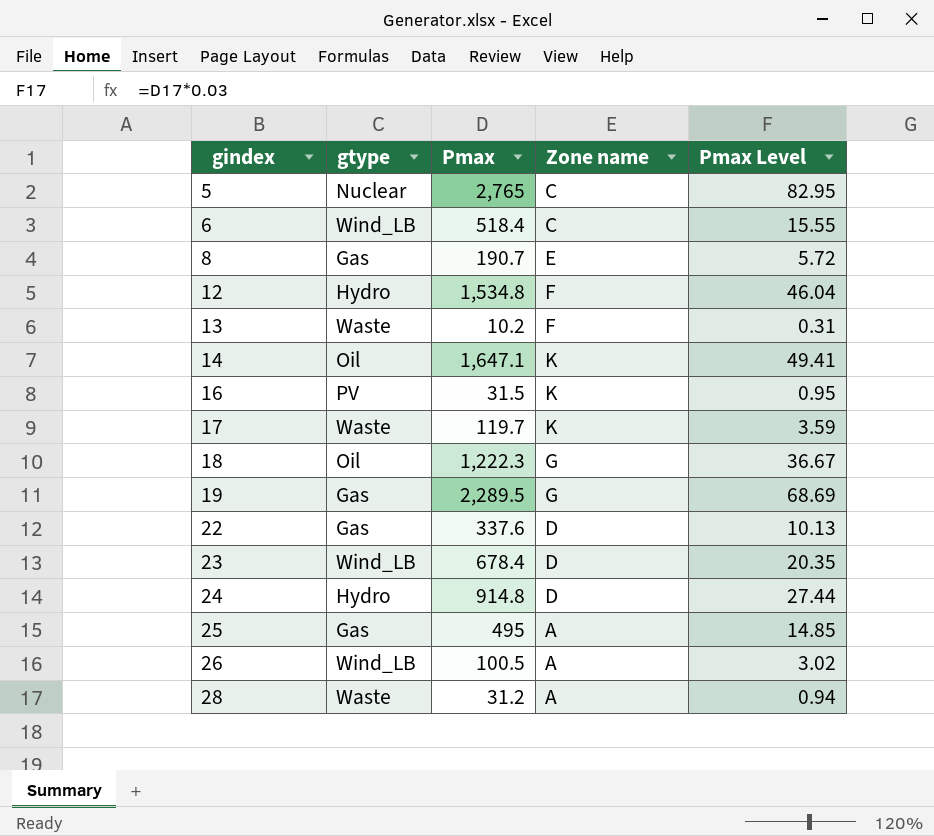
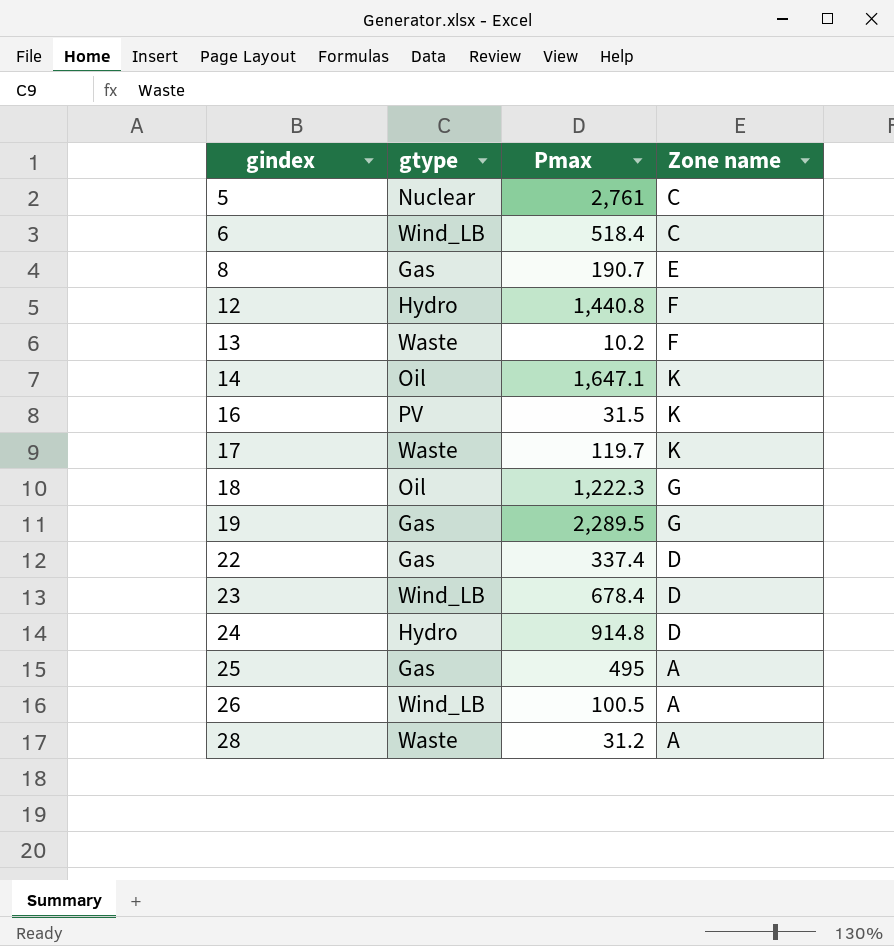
column Pmax Level | formula: [Pmax] * 0.03 -> none
5 | Pmax: 2,765 -> 2,761
12 | Pmax: 1,534.8 -> 1,440.8
22 | Pmax: 337.6 -> 337.4

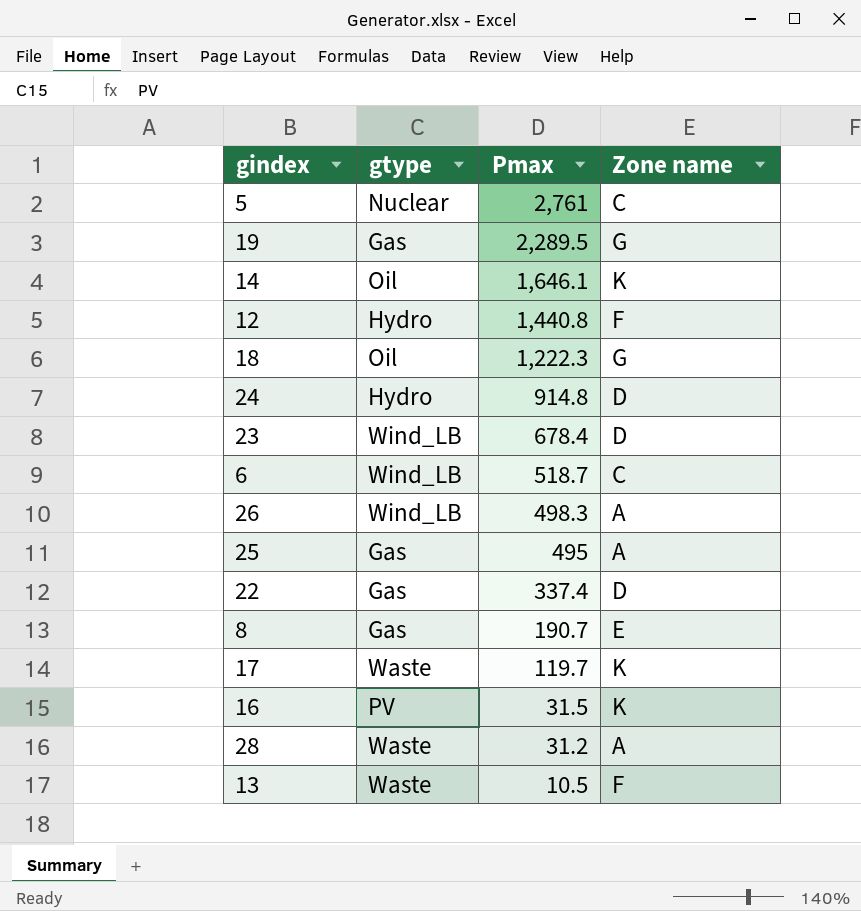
row order: gindex ascending -> Pmax descending
14 | Pmax: 1,647.1 -> 1,646.1
6 | Pmax: 518.4 -> 518.7
26 | Pmax: 100.5 -> 498.3
13 | Pmax: 10.2 -> 10.5

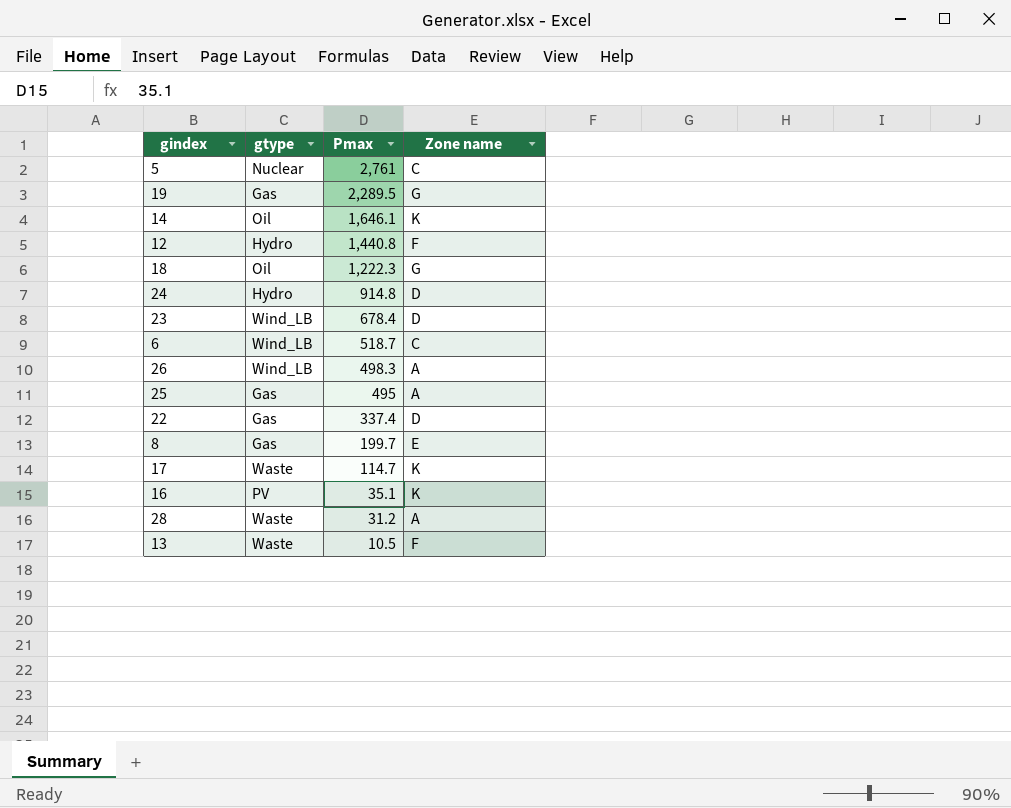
8 | Pmax: 190.7 -> 199.7
17 | Pmax: 119.7 -> 114.7
16 | Pmax: 31.5 -> 35.1

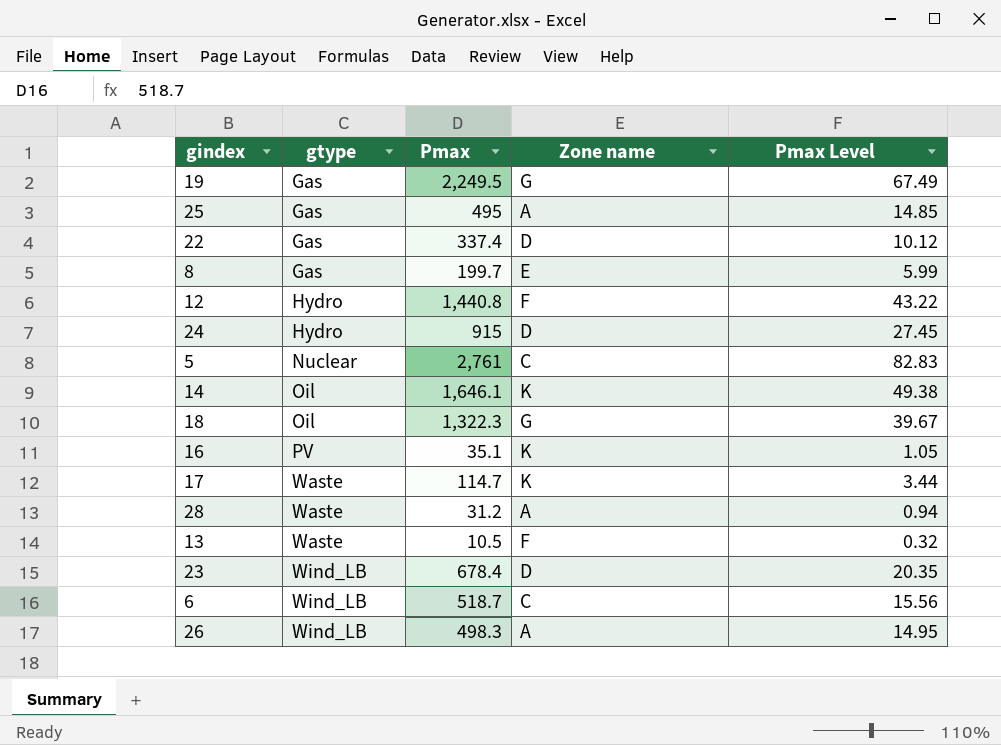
row order: Pmax descending -> gtype ascending
column Pmax Level | formula: none -> [Pmax] * 0.03
19 | Pmax: 2,289.5 -> 2,249.5
24 | Pmax: 914.8 -> 915
18 | Pmax: 1,222.3 -> 1,322.3

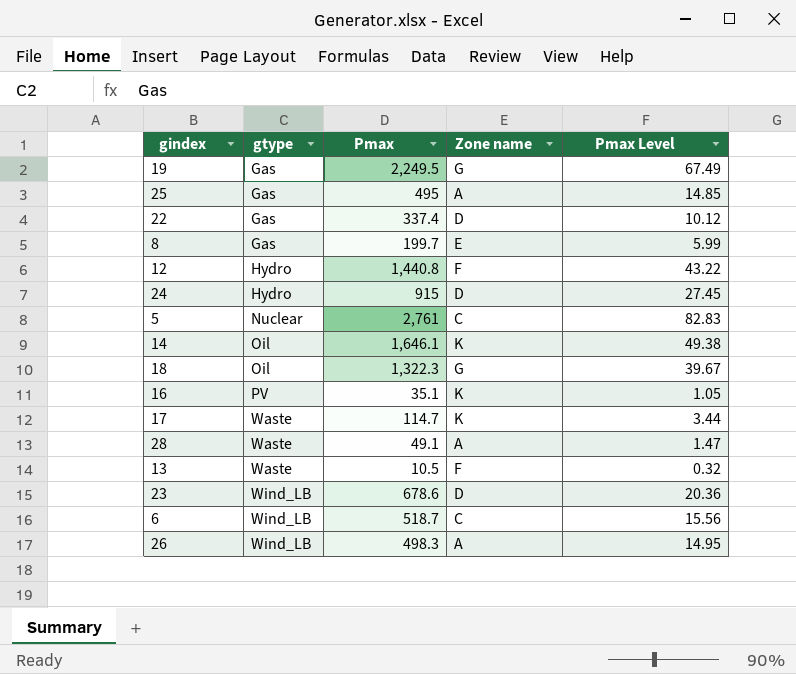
28 | Pmax: 31.2 -> 49.1
28 | Pmax Level: 0.94 -> 1.47
23 | Pmax: 678.4 -> 678.6
23 | Pmax Level: 20.35 -> 20.36

